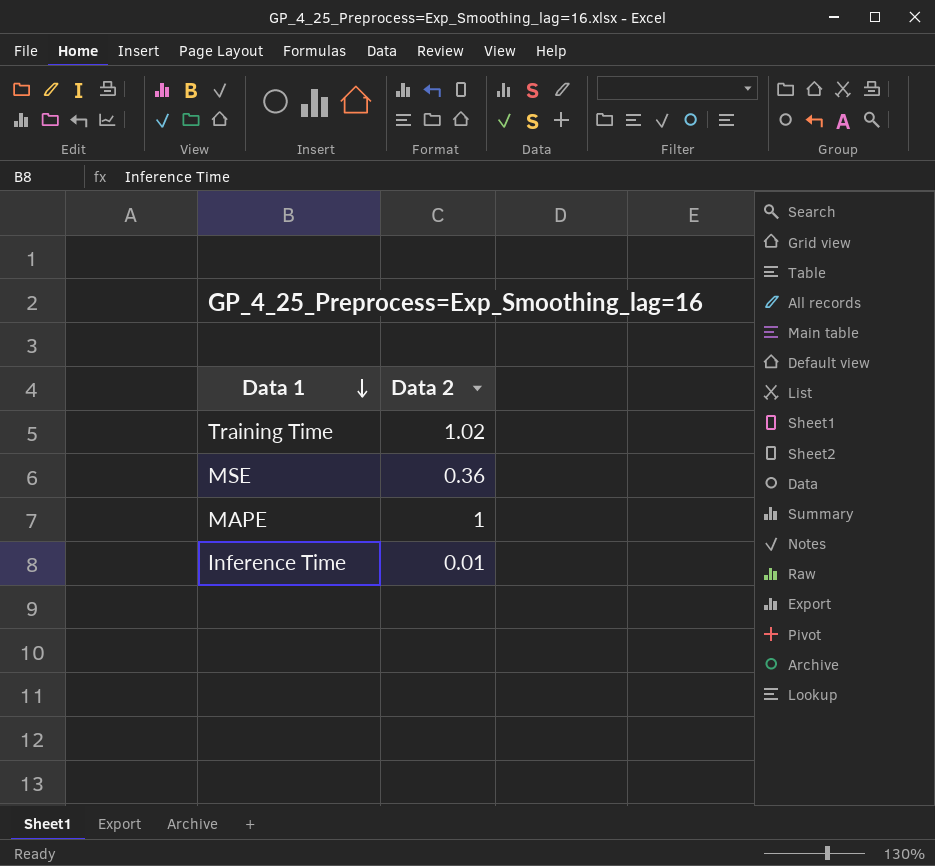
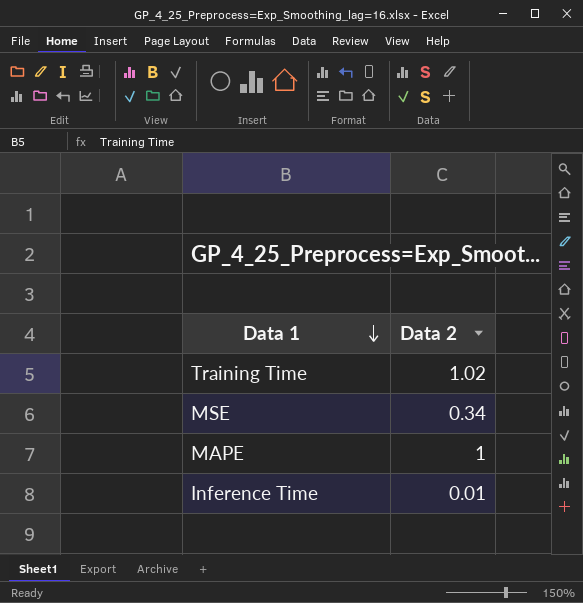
MSE | Data 2: 0.36 -> 0.34

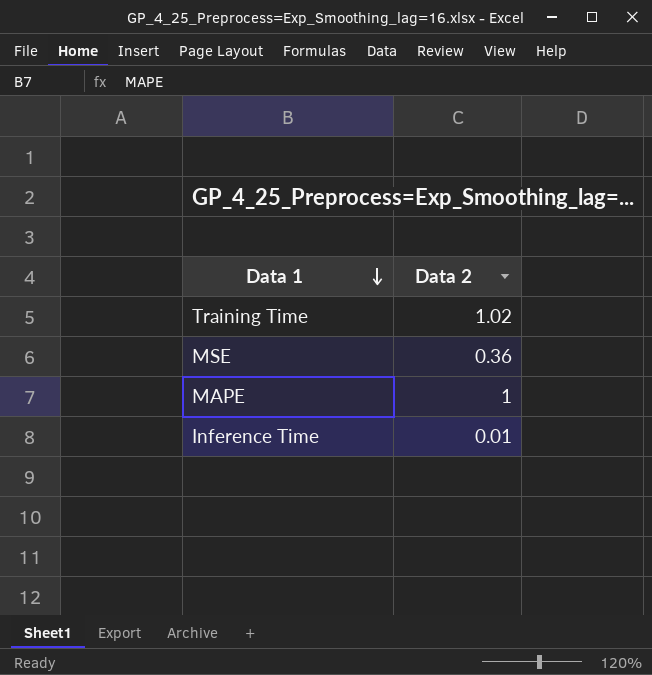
MSE | Data 2: 0.34 -> 0.36

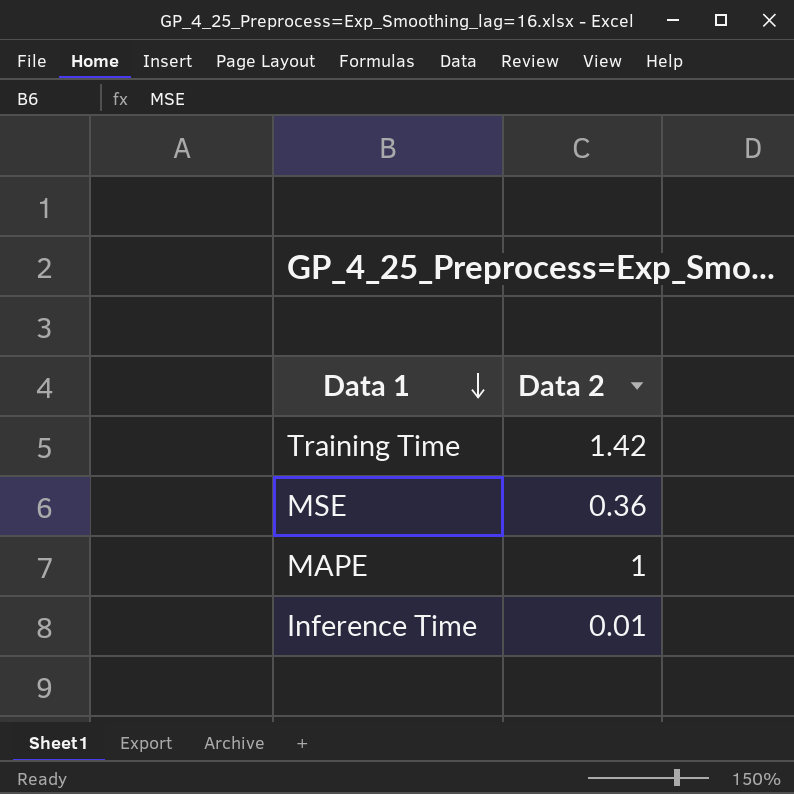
Training Time | Data 2: 1.02 -> 1.42

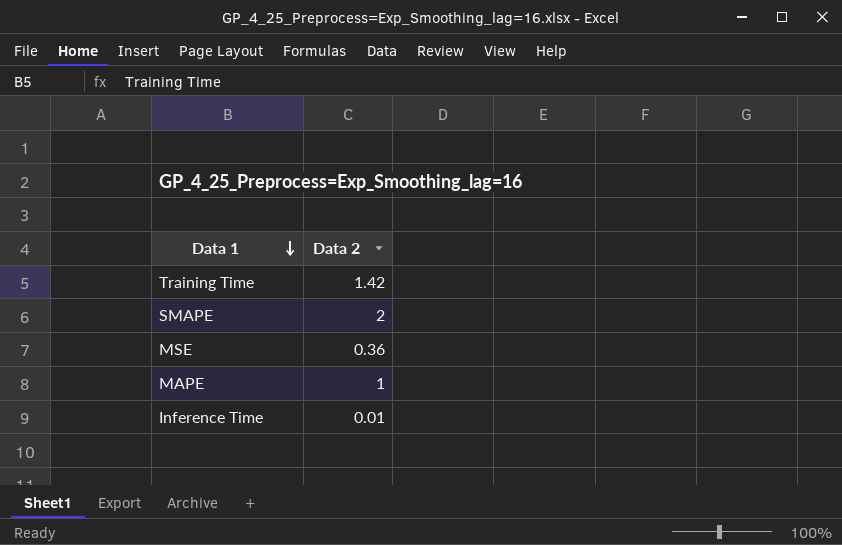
row SMAPE: none -> 2

